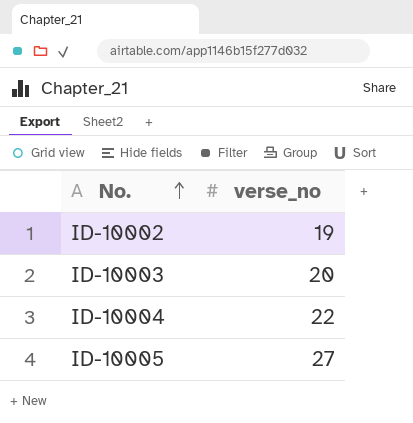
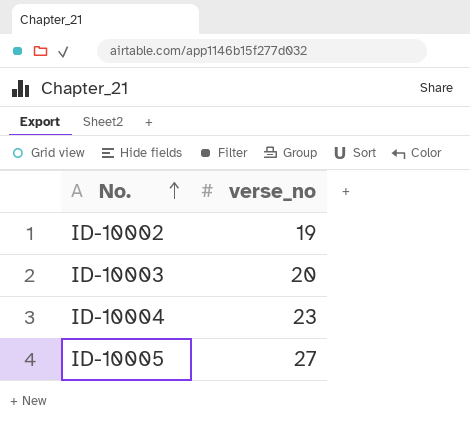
ID-10004 | verse_no: 22 -> 23

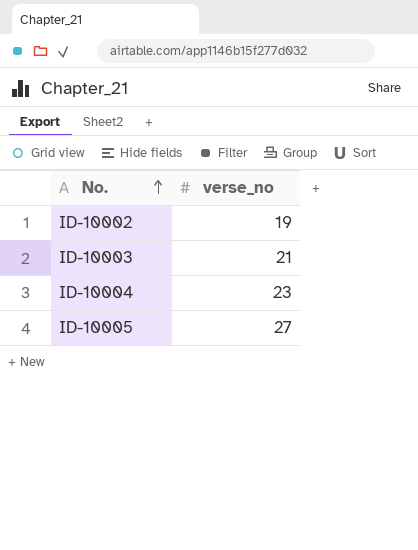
ID-10003 | verse_no: 20 -> 21

